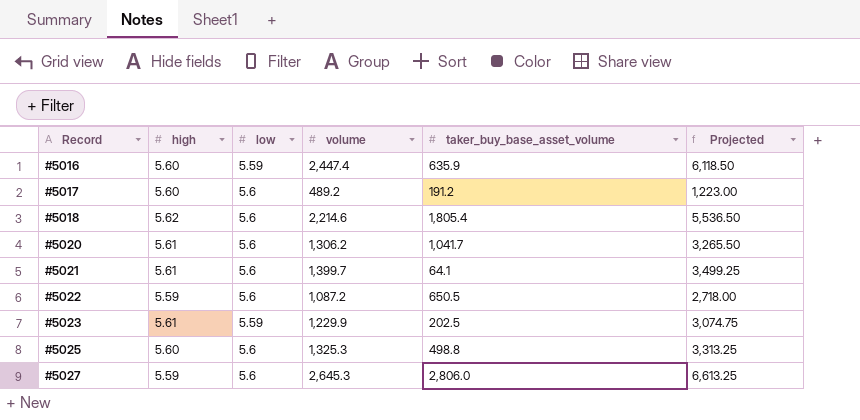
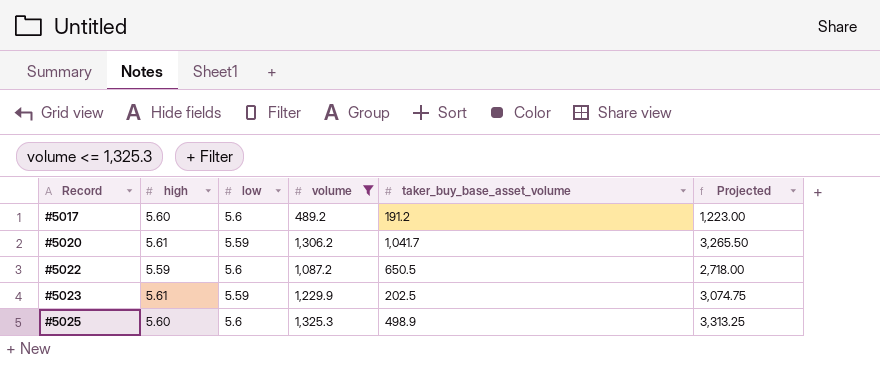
filter: none -> volume <= 1,325.3
#5020 | low: 5.6 -> 5.59
#5025 | taker_buy_base_asset_volume: 498.8 -> 498.9

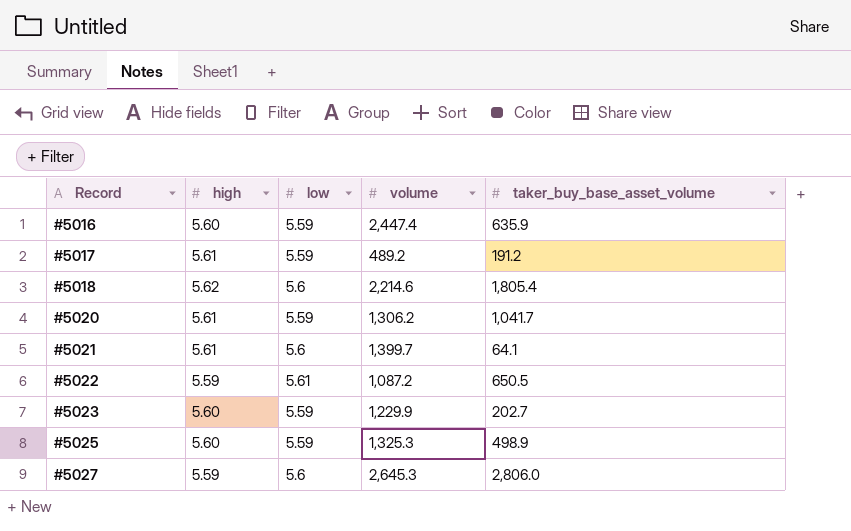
filter: volume <= 1,325.3 -> none
column Projected | formula: [volume] * 2.5 -> none
#5017 | high: 5.60 -> 5.61
#5017 | low: 5.6 -> 5.59
#5022 | low: 5.6 -> 5.61
#5023 | high: 5.61 -> 5.60
#5023 | taker_buy_base_asset_volume: 202.5 -> 202.7
#5025 | low: 5.6 -> 5.59

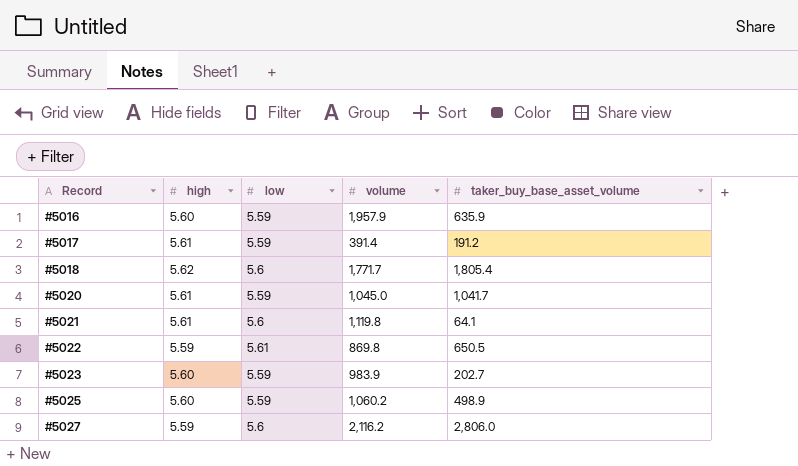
#5016 | volume: 2,447.4 -> 1,957.9
#5017 | volume: 489.2 -> 391.4
#5018 | volume: 2,214.6 -> 1,771.7
#5020 | volume: 1,306.2 -> 1,045.0
#5021 | volume: 1,399.7 -> 1,119.8
#5022 | volume: 1,087.2 -> 869.8
#5023 | volume: 1,229.9 -> 983.9
#5025 | volume: 1,325.3 -> 1,060.2
#5027 | volume: 2,645.3 -> 2,116.2

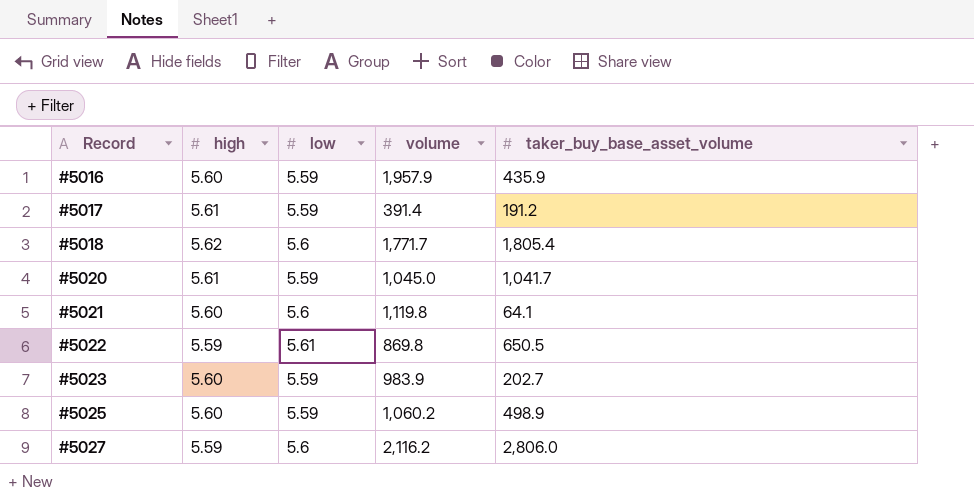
#5016 | taker_buy_base_asset_volume: 635.9 -> 435.9
#5021 | high: 5.61 -> 5.60

